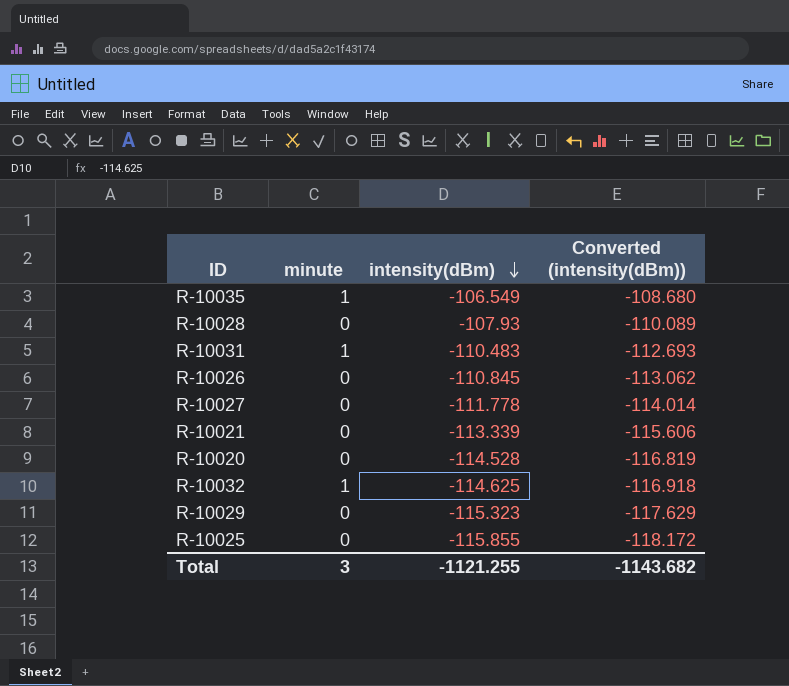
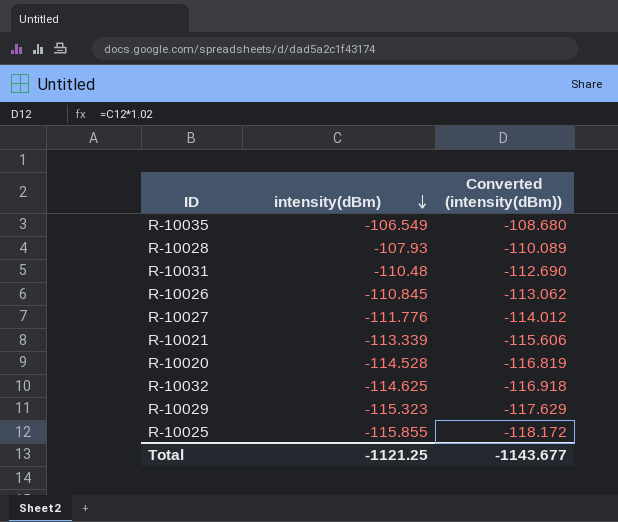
column minute | position: 2 -> none
R-10031 | intensity(dBm): -110.483 -> -110.48
R-10031 | Converted (intensity(dBm)): -112.693 -> -112.690
R-10027 | intensity(dBm): -111.778 -> -111.776
R-10027 | Converted (intensity(dBm)): -114.014 -> -114.012
Total | intensity(dBm): -1121.255 -> -1121.25
Total | Converted (intensity(dBm)): -1143.682 -> -1143.677

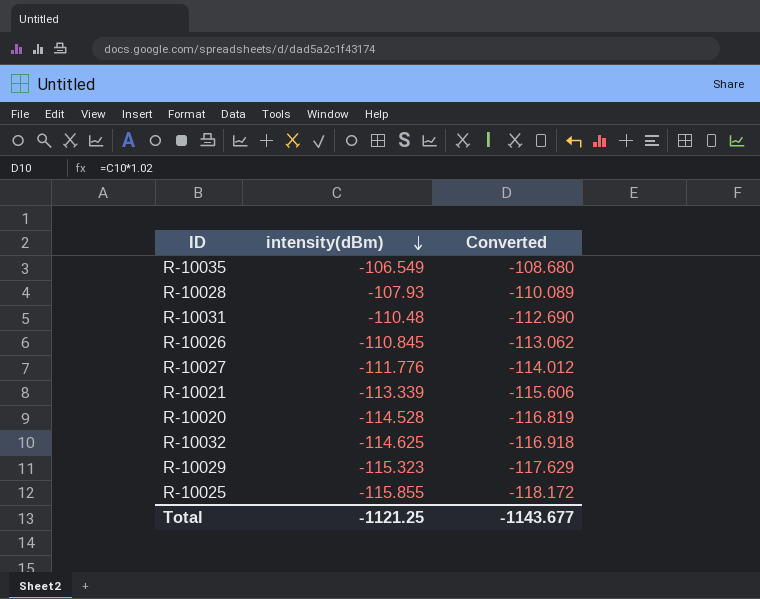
column name: Converted (intensity(dBm)) -> Converted

